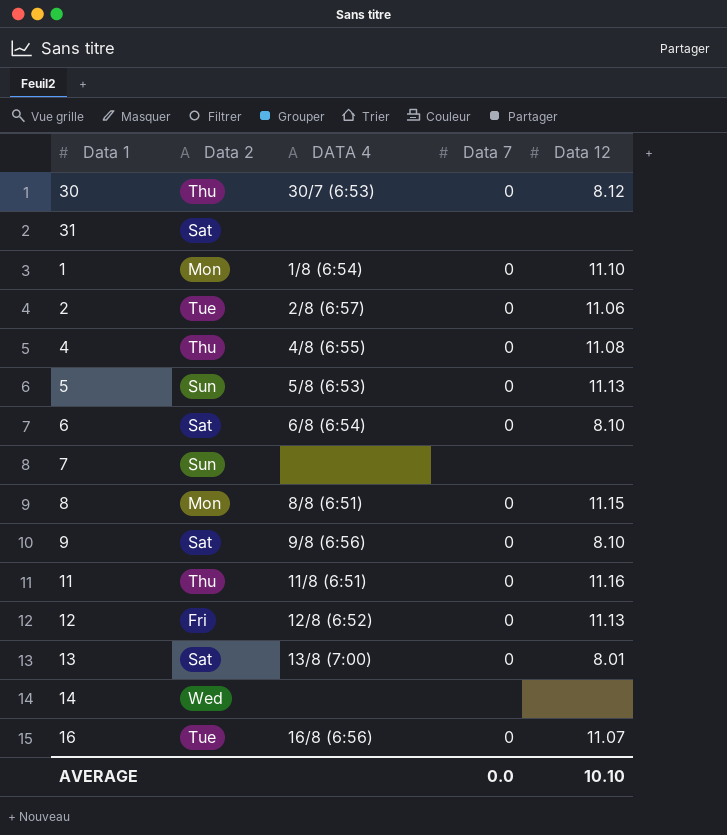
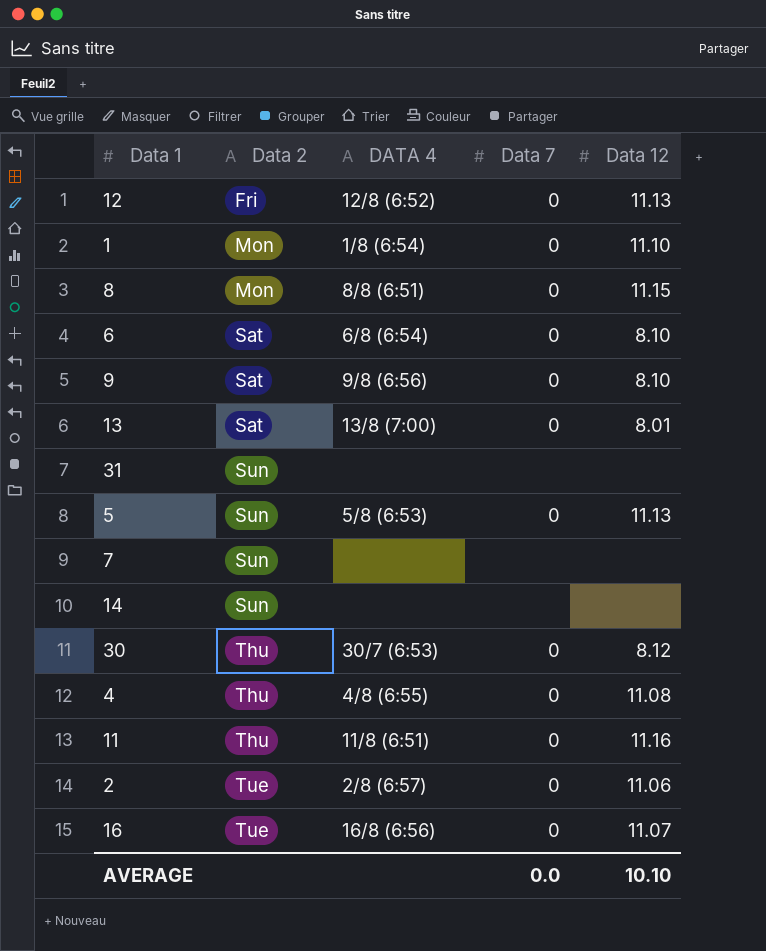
row order: none -> Data 2 ascending
31 | Data 2: Sat -> Sun
14 | Data 2: Wed -> Sun

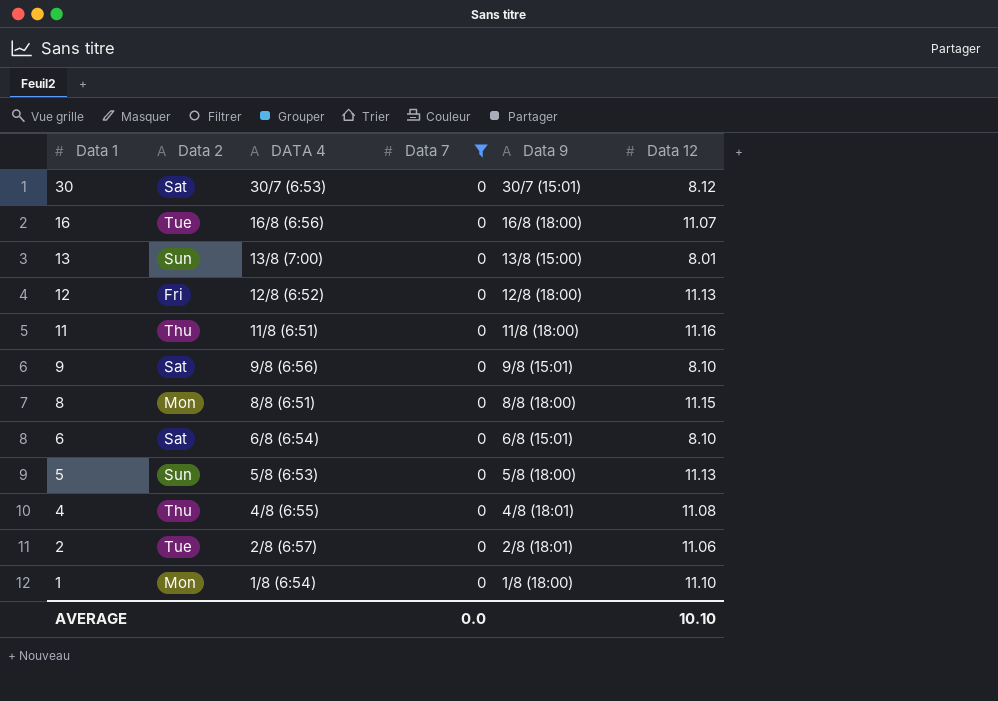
filter: none -> Data 7 = 0
row order: Data 2 ascending -> Data 1 descending
column Data 9 | position: none -> 5
30 | Data 2: Thu -> Sat
13 | Data 2: Sat -> Sun

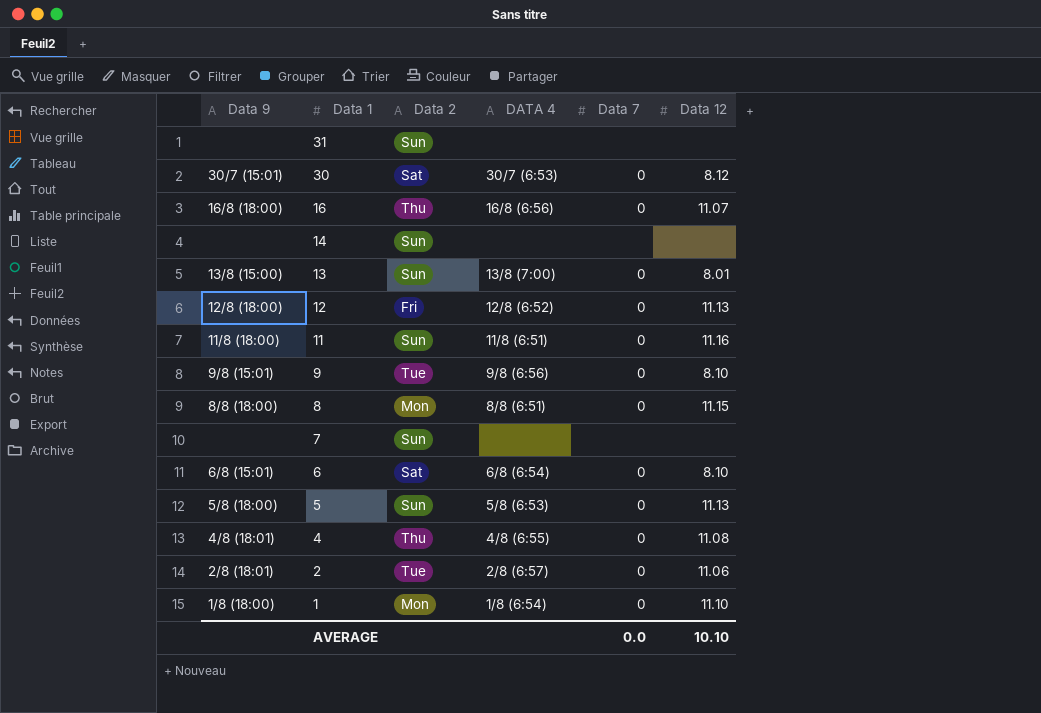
filter: Data 7 = 0 -> none
column Data 9 | position: 5 -> 1
16 | Data 2: Tue -> Thu
11 | Data 2: Thu -> Sun
9 | Data 2: Sat -> Tue

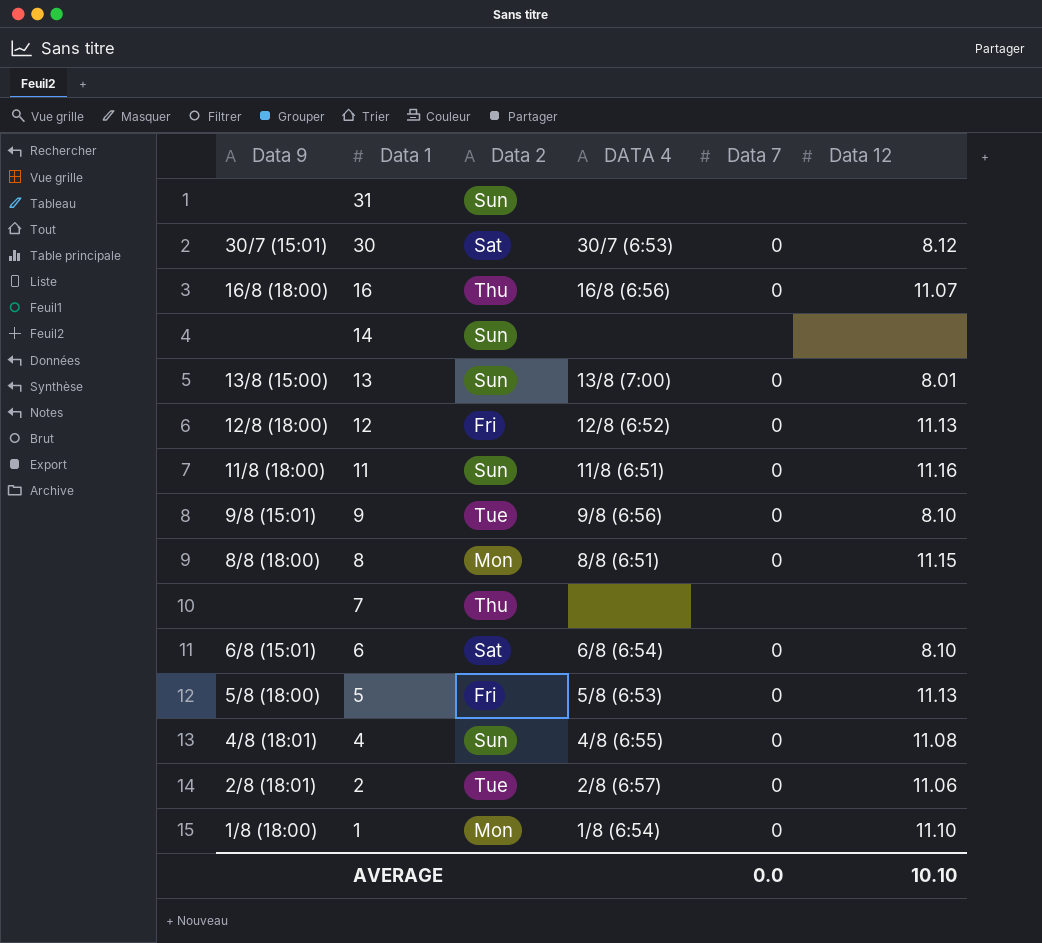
7 | Data 2: Sun -> Thu
5 | Data 2: Sun -> Fri
4 | Data 2: Thu -> Sun

